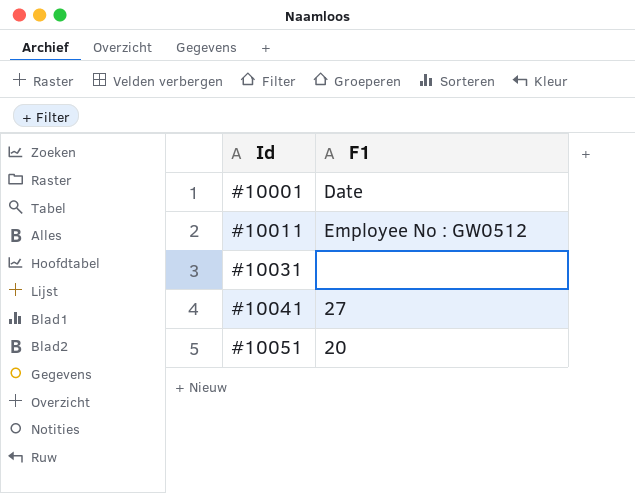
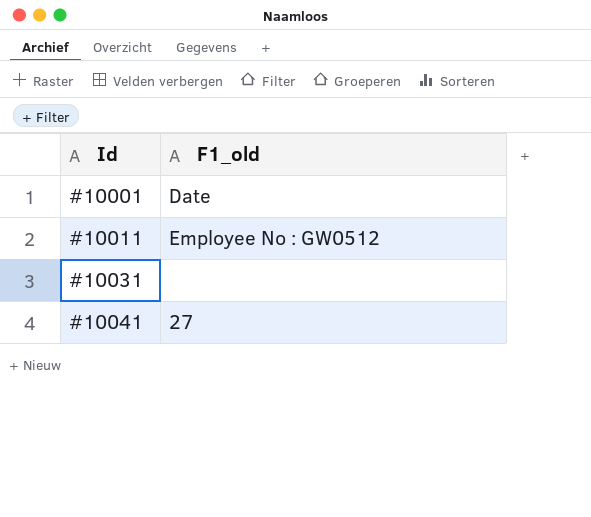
column name: F1 -> F1_old
row #10051: 20 -> none

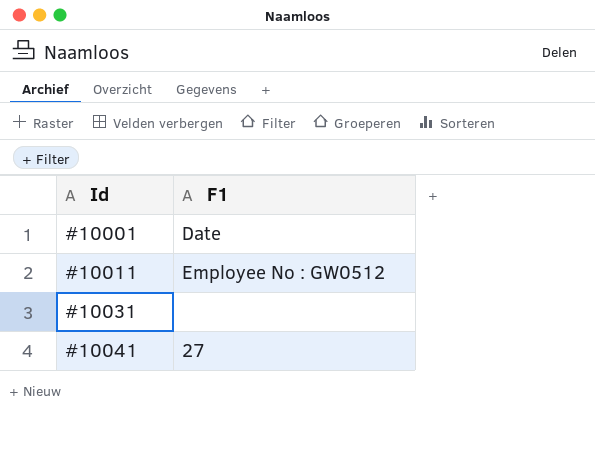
column name: F1_old -> F1

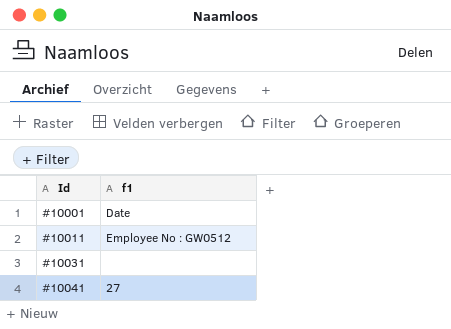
column name: F1 -> f1

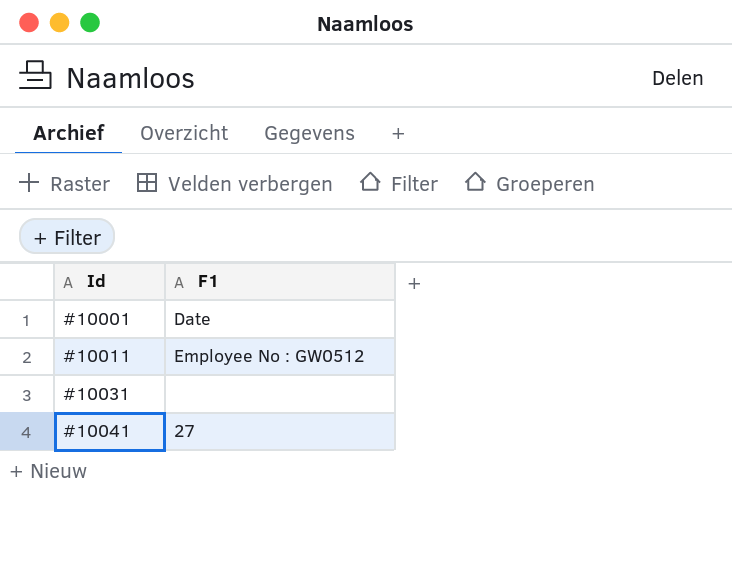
column name: f1 -> F1

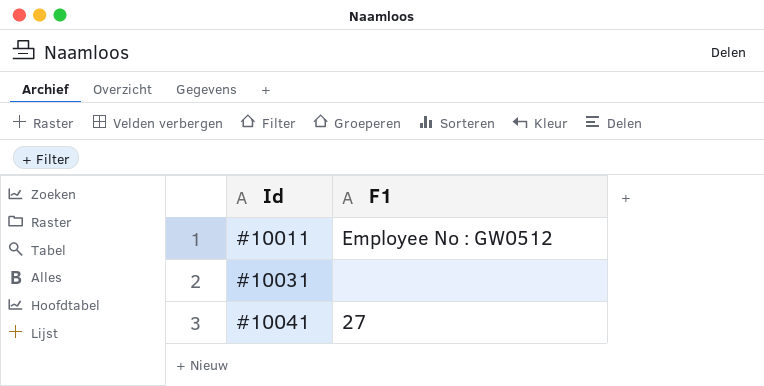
row #10001: Date -> none

